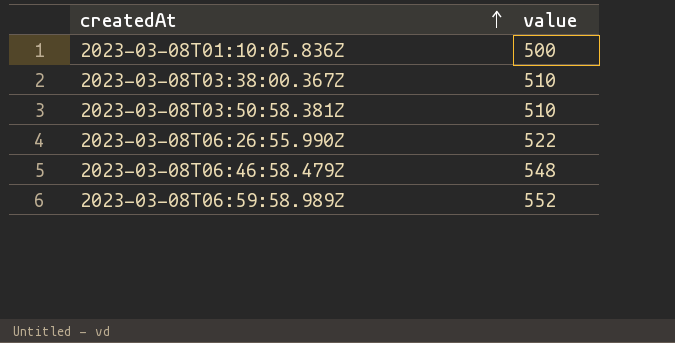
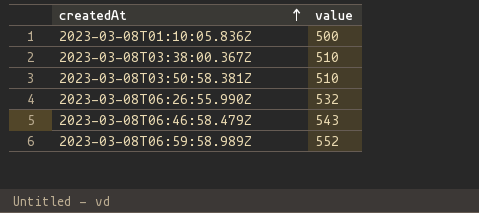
2023-03-08T06:26:55.990Z | value: 522 -> 532
2023-03-08T06:46:58.479Z | value: 548 -> 543

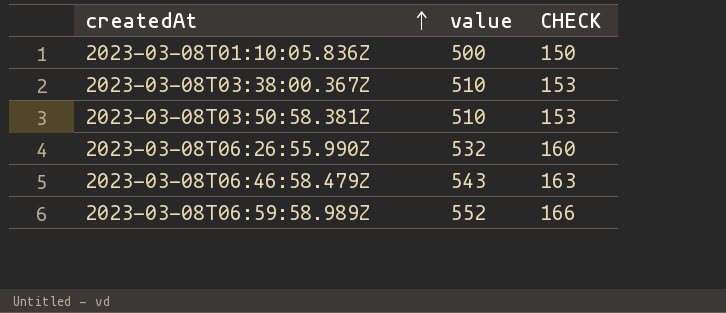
column CHECK | formula: none -> [value] * 0.3

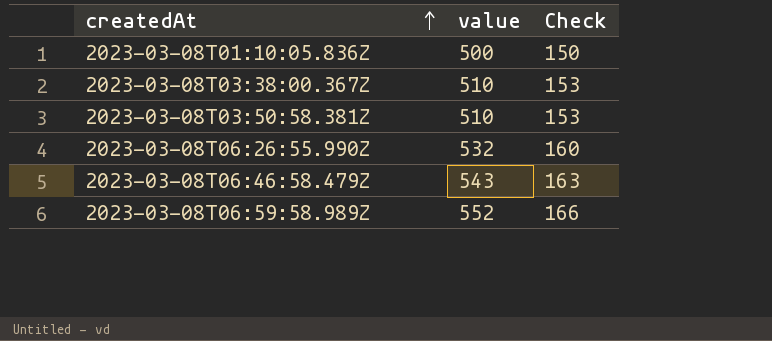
column name: CHECK -> Check

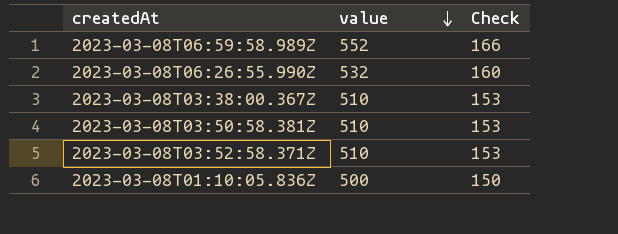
row order: createdAt ascending -> value descending
row 2023-03-08T06:46:58.479Z: 543 | 163 -> none
row 2023-03-08T03:52:58.371Z: none -> 510 | 153

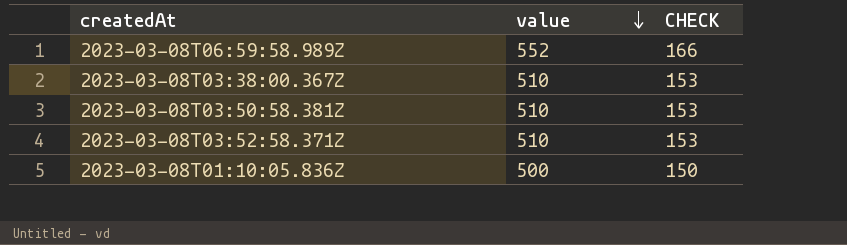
column name: Check -> CHECK
row 2023-03-08T06:26:55.990Z: 532 | 160 -> none

